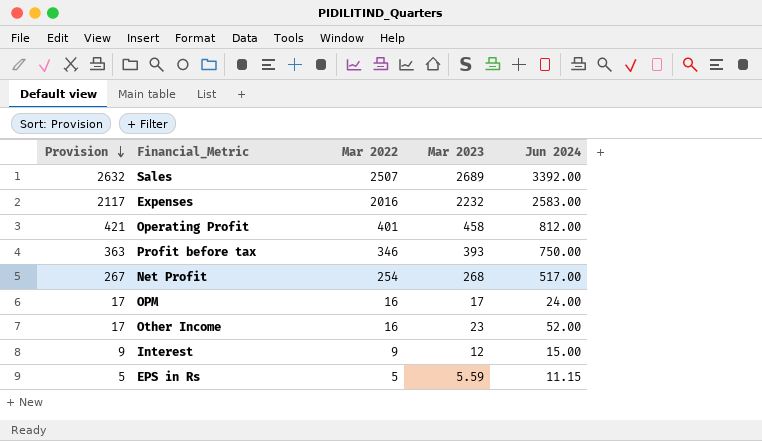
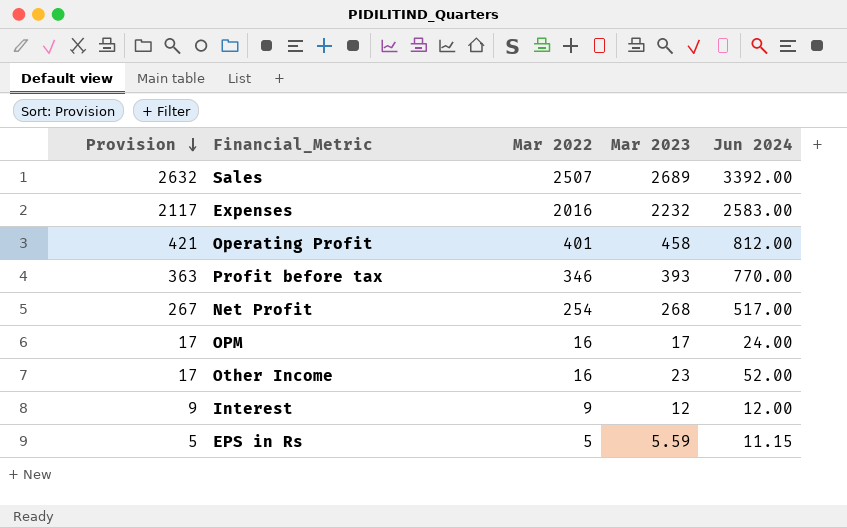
Profit before tax | Jun 2024: 750.00 -> 770.00
Interest | Jun 2024: 15.00 -> 12.00

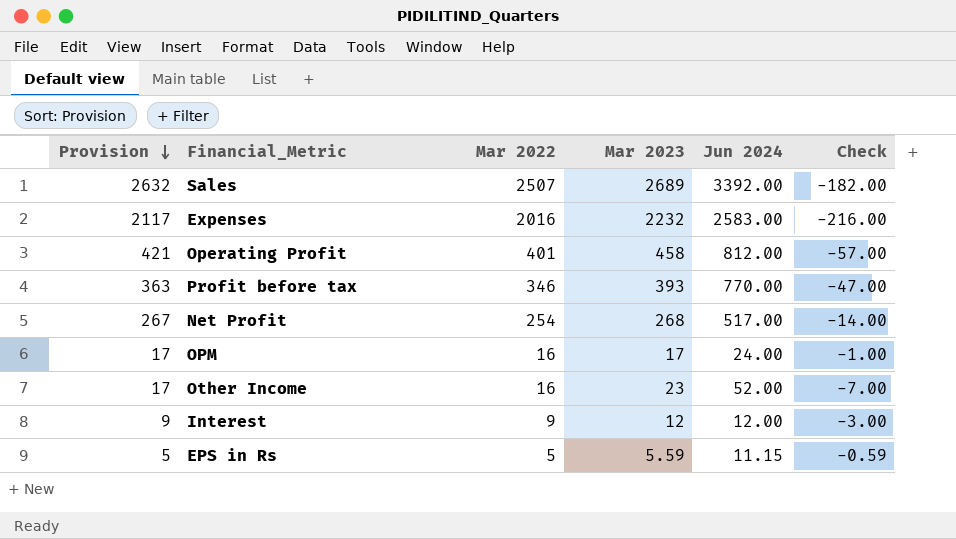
column Check | formula: none -> [Mar 2022] - [Mar 2023]

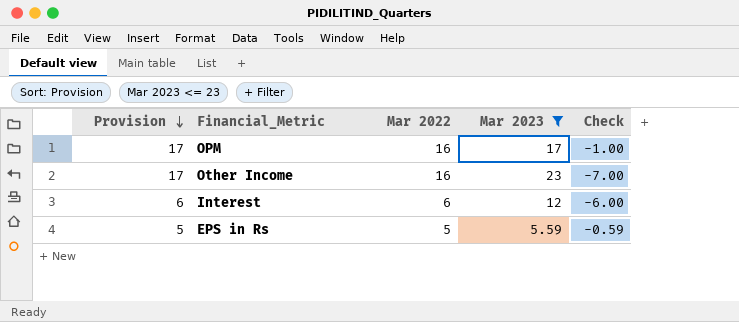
filter: none -> Mar 2023 <= 23
column Jun 2024 | position: 5 -> none
Interest | Provision: 9 -> 6
Interest | Mar 2022: 9 -> 6
Interest | Check: -3.00 -> -6.00

